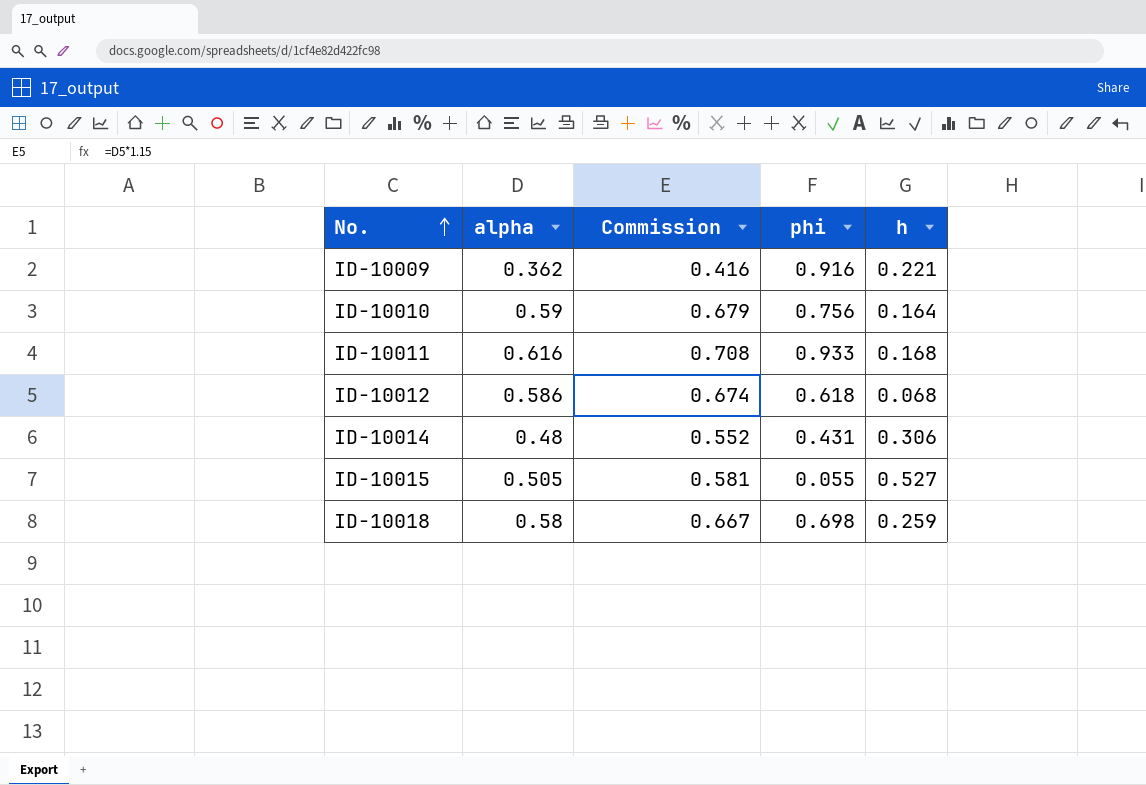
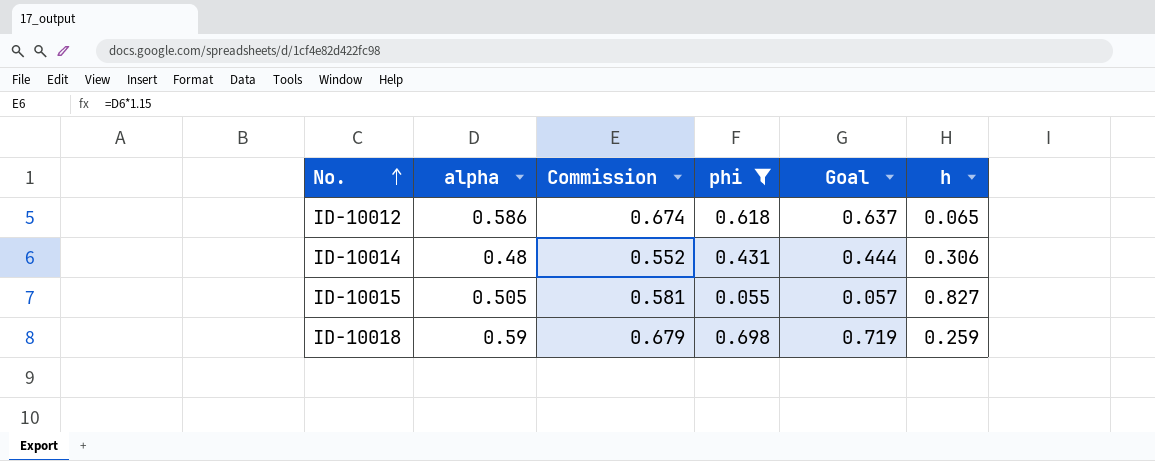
filter: none -> phi <= 0.698
column Goal | formula: none -> [phi] * 1.03
ID-10012 | h: 0.068 -> 0.065
ID-10015 | h: 0.527 -> 0.827
ID-10018 | alpha: 0.58 -> 0.59
ID-10018 | Commission: 0.667 -> 0.679

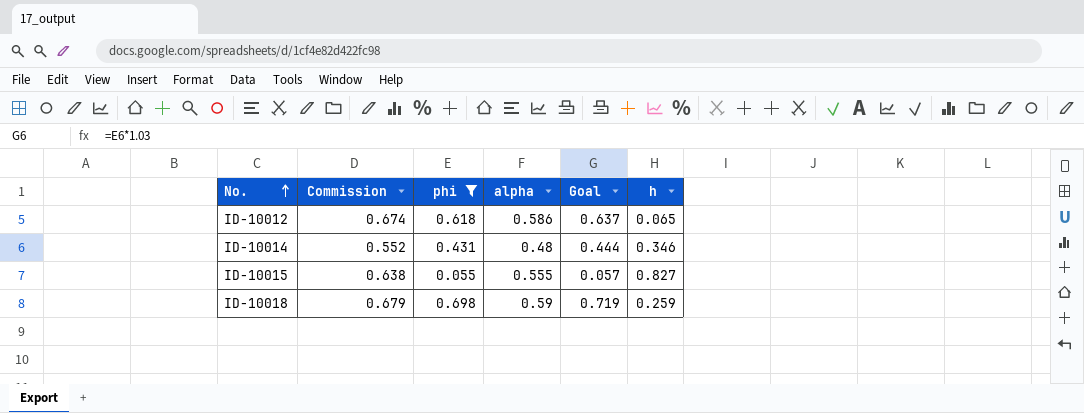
column alpha | position: 2 -> 4
ID-10014 | h: 0.306 -> 0.346
ID-10015 | Commission: 0.581 -> 0.638
ID-10015 | alpha: 0.505 -> 0.555

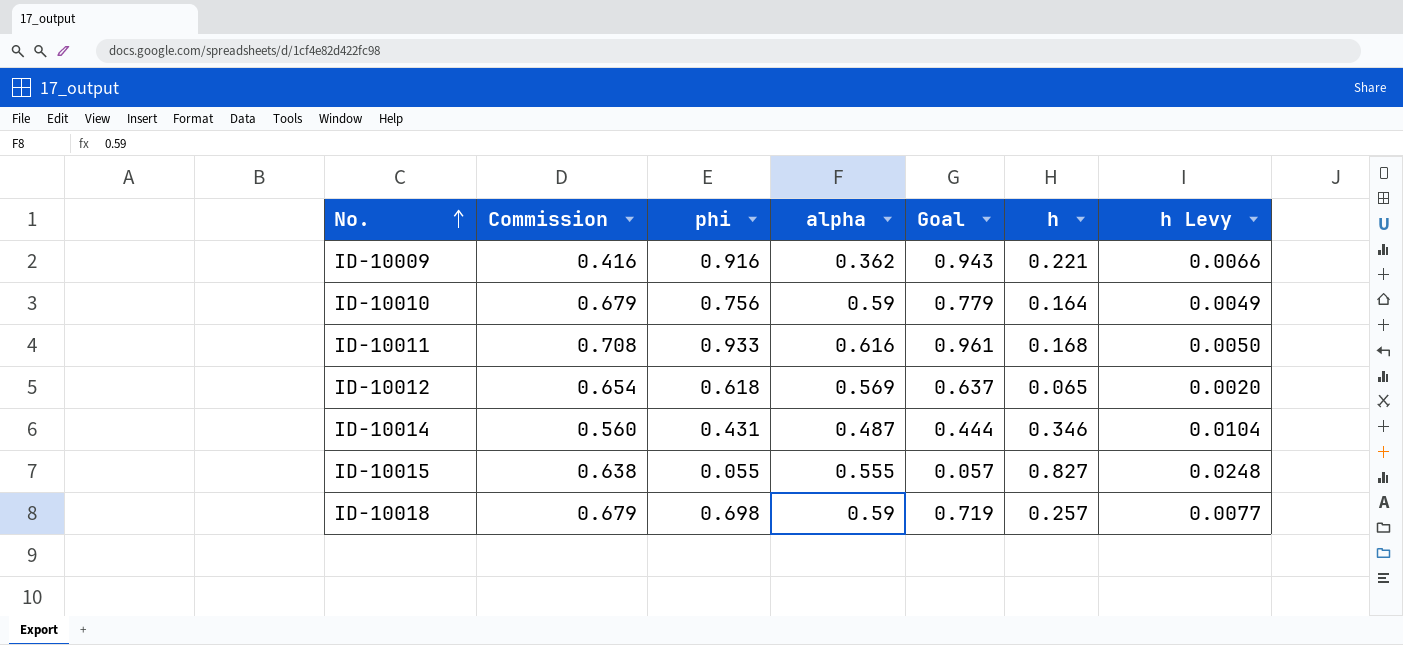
filter: phi <= 0.698 -> none
column h Levy | formula: none -> [h] * 0.03
ID-10012 | Commission: 0.674 -> 0.654
ID-10012 | alpha: 0.586 -> 0.569
ID-10014 | Commission: 0.552 -> 0.560
ID-10014 | alpha: 0.48 -> 0.487
ID-10018 | h: 0.259 -> 0.257

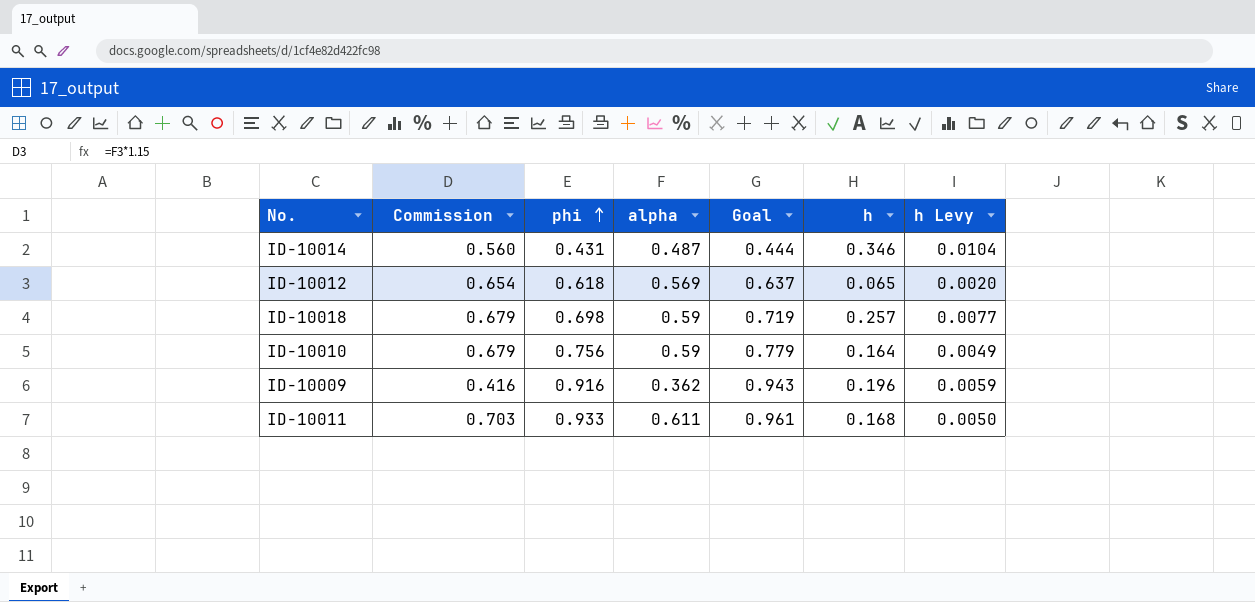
row order: No. ascending -> phi ascending
row ID-10015: 0.638 | 0.055 | 0.555 | 0.057 | 0.827 | 0.0248 -> none
ID-10009 | h: 0.221 -> 0.196
ID-10009 | h Levy: 0.0066 -> 0.0059
ID-10011 | Commission: 0.708 -> 0.703
ID-10011 | alpha: 0.616 -> 0.611

